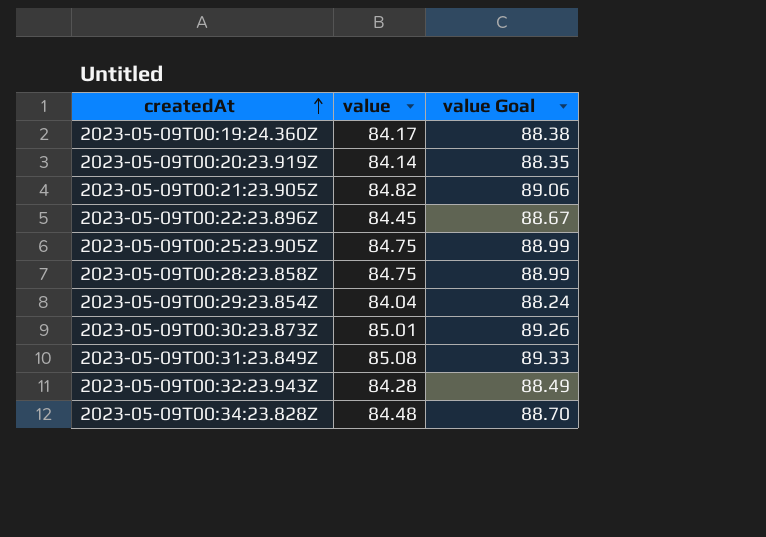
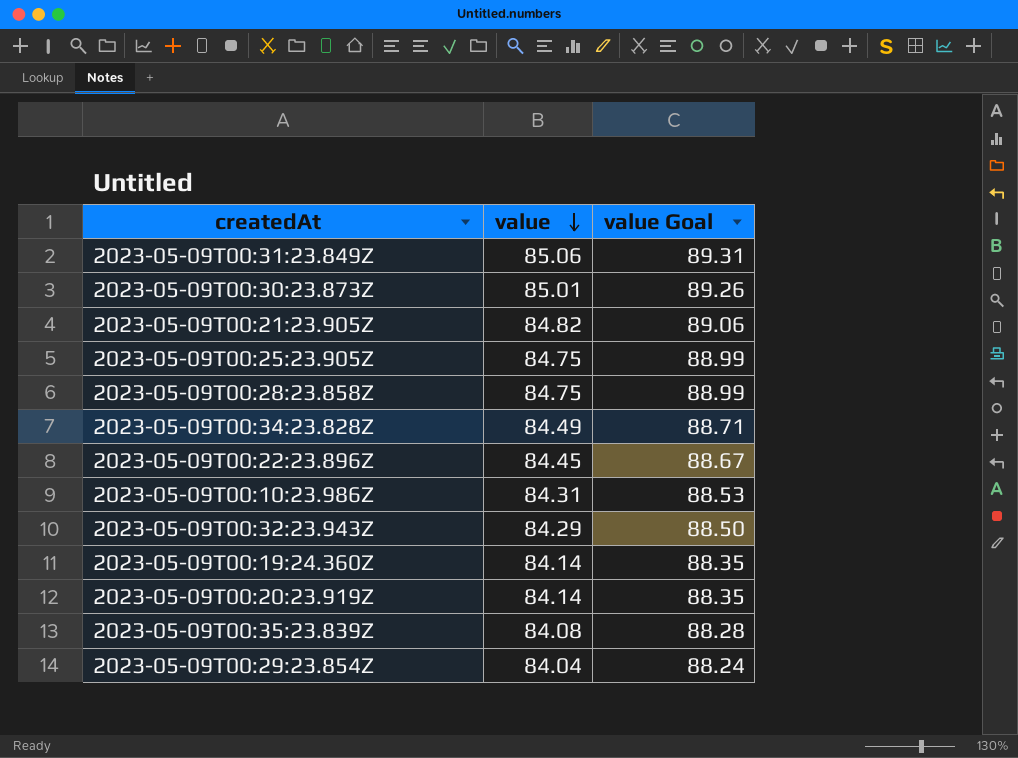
row order: createdAt ascending -> value descending
2023-05-09T00:31:23.849Z | value: 85.08 -> 85.06
2023-05-09T00:31:23.849Z | value Goal: 89.33 -> 89.31
2023-05-09T00:34:23.828Z | value: 84.48 -> 84.49
2023-05-09T00:34:23.828Z | value Goal: 88.70 -> 88.71
row 2023-05-09T00:10:23.986Z: none -> 84.31 | 88.53
2023-05-09T00:32:23.943Z | value: 84.28 -> 84.29
2023-05-09T00:32:23.943Z | value Goal: 88.49 -> 88.50
2023-05-09T00:19:24.360Z | value: 84.17 -> 84.14
2023-05-09T00:19:24.360Z | value Goal: 88.38 -> 88.35
row 2023-05-09T00:35:23.839Z: none -> 84.08 | 88.28

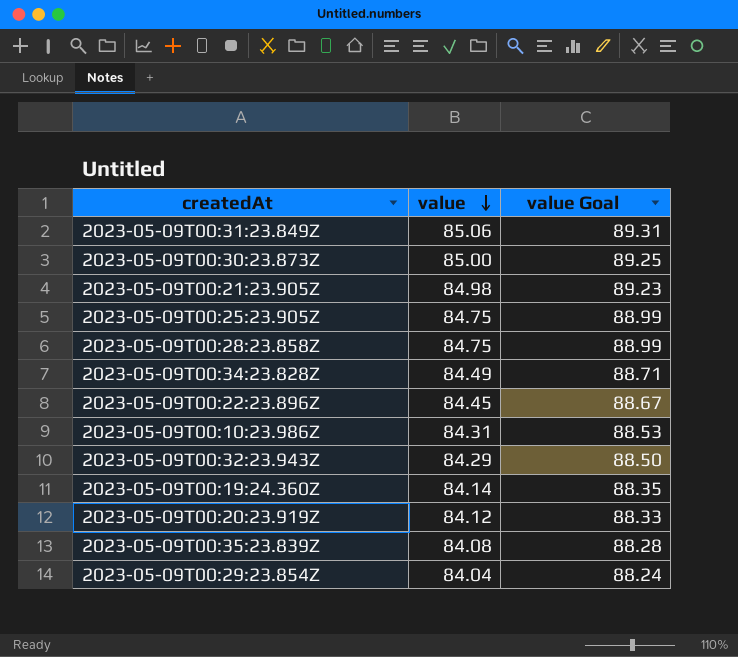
2023-05-09T00:30:23.873Z | value: 85.01 -> 85.00
2023-05-09T00:30:23.873Z | value Goal: 89.26 -> 89.25
2023-05-09T00:21:23.905Z | value: 84.82 -> 84.98
2023-05-09T00:21:23.905Z | value Goal: 89.06 -> 89.23
2023-05-09T00:20:23.919Z | value: 84.14 -> 84.12
2023-05-09T00:20:23.919Z | value Goal: 88.35 -> 88.33

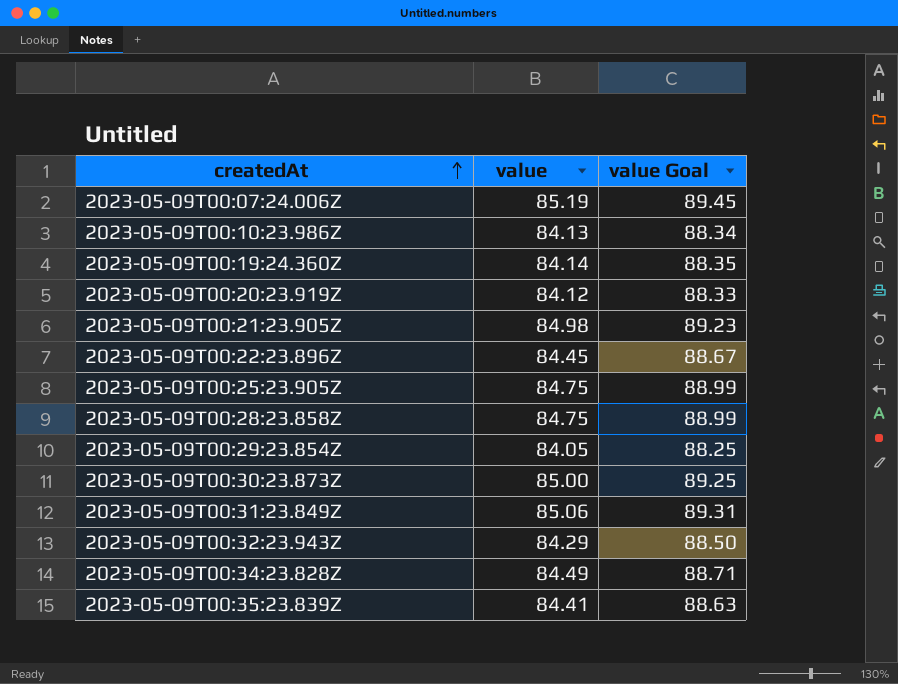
row order: value descending -> createdAt ascending
row 2023-05-09T00:07:24.006Z: none -> 85.19 | 89.45
2023-05-09T00:10:23.986Z | value: 84.31 -> 84.13
2023-05-09T00:10:23.986Z | value Goal: 88.53 -> 88.34
2023-05-09T00:29:23.854Z | value: 84.04 -> 84.05
2023-05-09T00:29:23.854Z | value Goal: 88.24 -> 88.25
2023-05-09T00:35:23.839Z | value: 84.08 -> 84.41
2023-05-09T00:35:23.839Z | value Goal: 88.28 -> 88.63

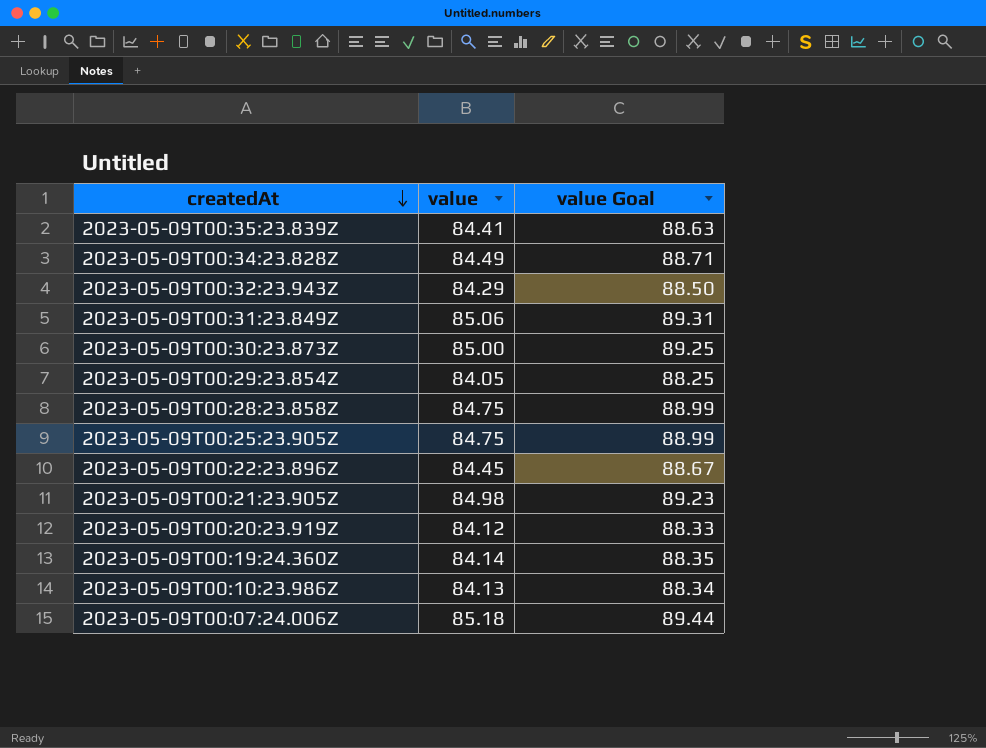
row order: createdAt ascending -> createdAt descending
2023-05-09T00:07:24.006Z | value: 85.19 -> 85.18
2023-05-09T00:07:24.006Z | value Goal: 89.45 -> 89.44

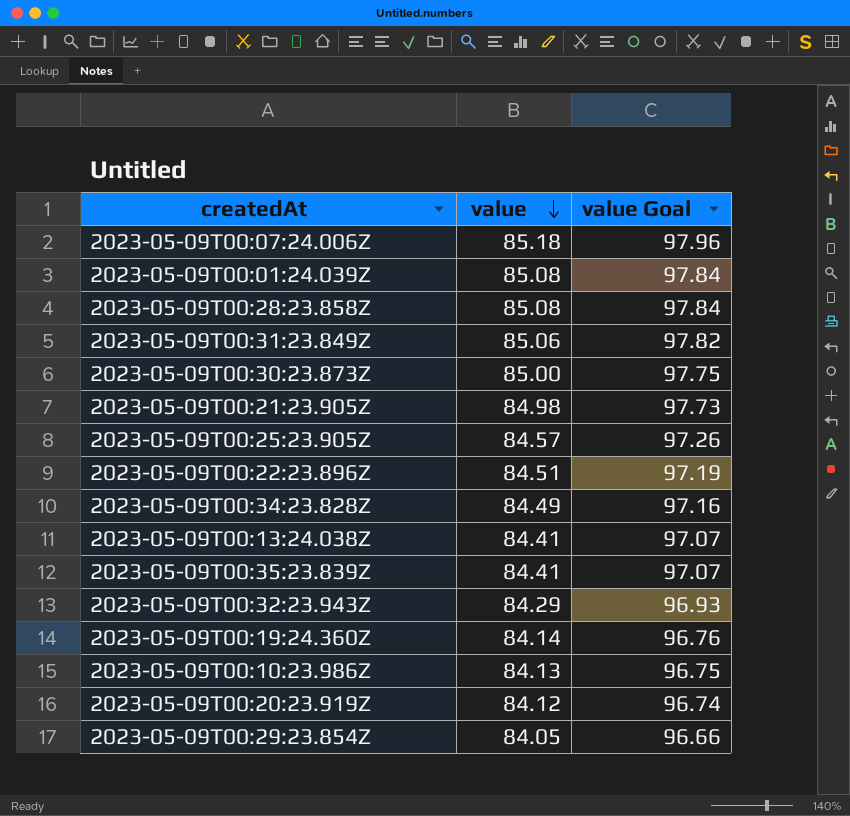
row order: createdAt descending -> value descending
column value Goal | formula: [value] * 1.05 -> [value] * 1.15
row 2023-05-09T00:01:24.039Z: none -> 85.08 | 97.84
2023-05-09T00:28:23.858Z | value: 84.75 -> 85.08
2023-05-09T00:25:23.905Z | value: 84.75 -> 84.57
2023-05-09T00:22:23.896Z | value: 84.45 -> 84.51
row 2023-05-09T00:13:24.038Z: none -> 84.41 | 97.07

